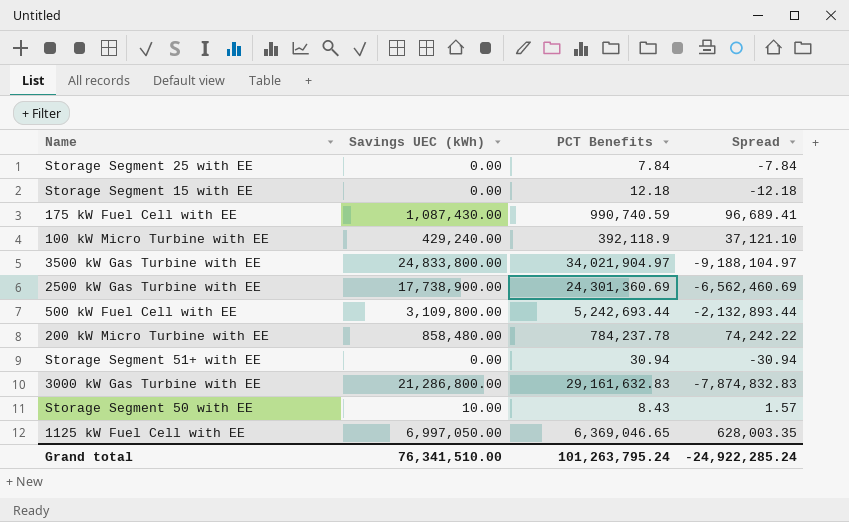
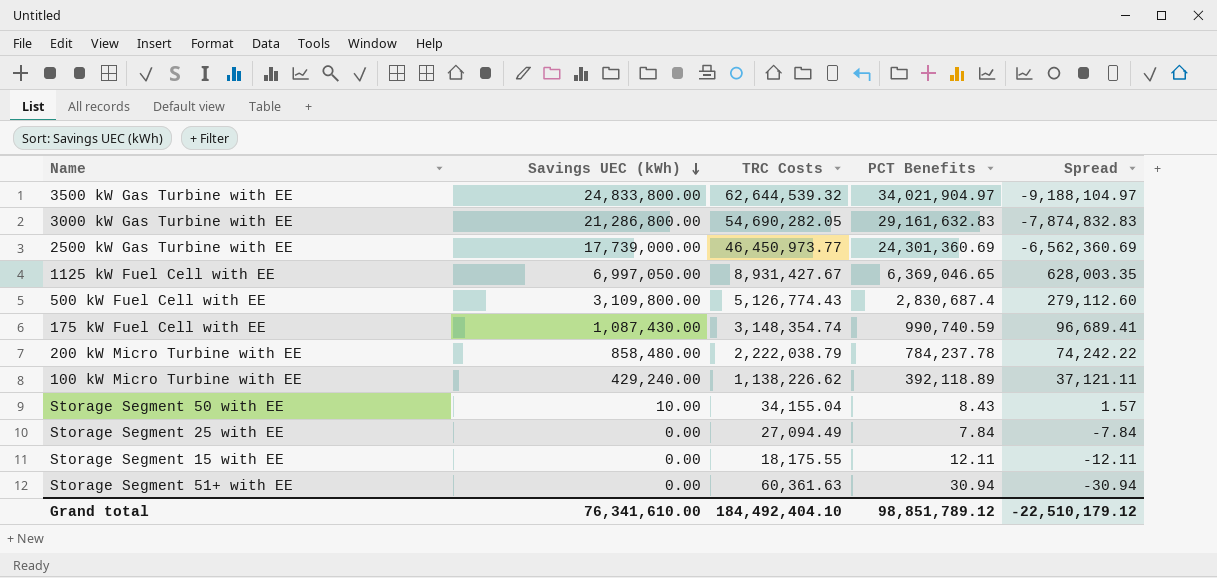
row order: none -> Savings UEC (kWh) descending
column TRC Costs | position: none -> 3
2500 kW Gas Turbine with EE | Savings UEC (kWh): 17,738,900.00 -> 17,739,000.00
2500 kW Gas Turbine with EE | Spread: -6,562,460.69 -> -6,562,360.69
500 kW Fuel Cell with EE | PCT Benefits: 5,242,693.44 -> 2,830,687.4
500 kW Fuel Cell with EE | Spread: -2,132,893.44 -> 279,112.60
100 kW Micro Turbine with EE | PCT Benefits: 392,118.9 -> 392,118.89
100 kW Micro Turbine with EE | Spread: 37,121.10 -> 37,121.11
Storage Segment 15 with EE | PCT Benefits: 12.18 -> 12.11
Storage Segment 15 with EE | Spread: -12.18 -> -12.11
Grand total | Savings UEC (kWh): 76,341,510.00 -> 76,341,610.00
Grand total | PCT Benefits: 101,263,795.24 -> 98,851,789.12
Grand total | Spread: -24,922,285.24 -> -22,510,179.12

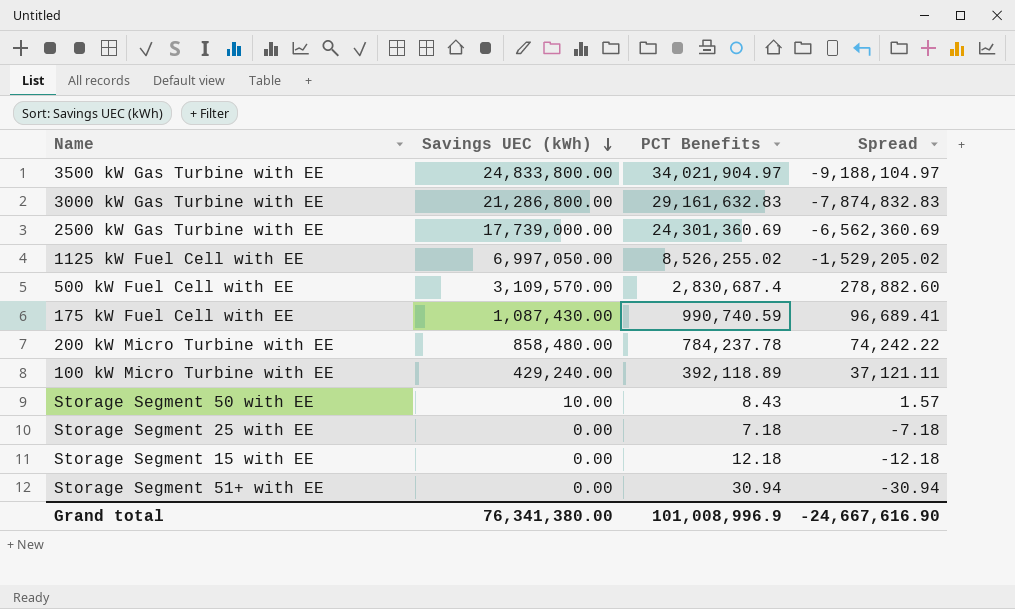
column TRC Costs | position: 3 -> none
1125 kW Fuel Cell with EE | PCT Benefits: 6,369,046.65 -> 8,526,255.02
1125 kW Fuel Cell with EE | Spread: 628,003.35 -> -1,529,205.02
500 kW Fuel Cell with EE | Savings UEC (kWh): 3,109,800.00 -> 3,109,570.00
500 kW Fuel Cell with EE | Spread: 279,112.60 -> 278,882.60
Storage Segment 25 with EE | PCT Benefits: 7.84 -> 7.18
Storage Segment 25 with EE | Spread: -7.84 -> -7.18
Storage Segment 15 with EE | PCT Benefits: 12.11 -> 12.18
Storage Segment 15 with EE | Spread: -12.11 -> -12.18
Grand total | Savings UEC (kWh): 76,341,610.00 -> 76,341,380.00
Grand total | PCT Benefits: 98,851,789.12 -> 101,008,996.9
Grand total | Spread: -22,510,179.12 -> -24,667,616.90

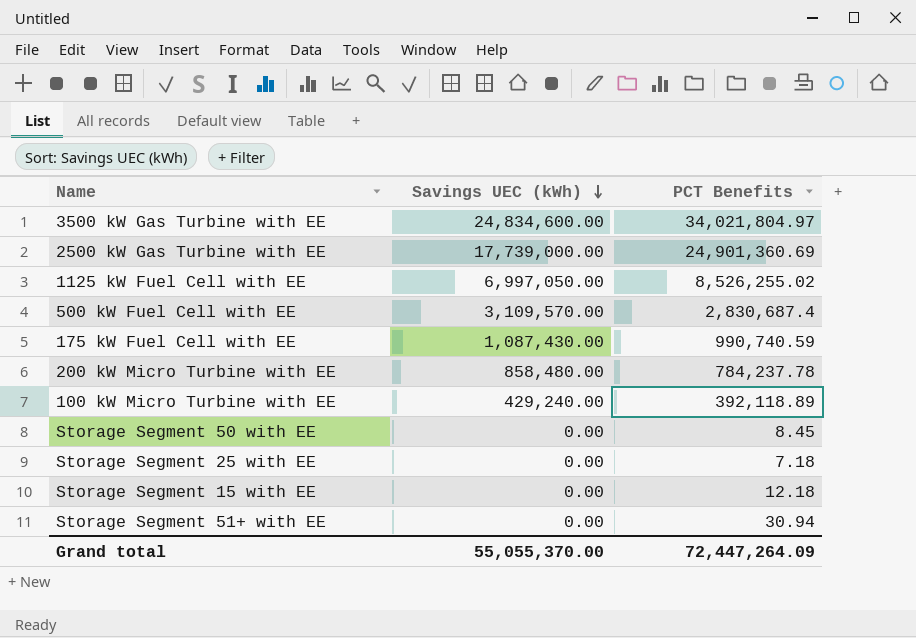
column Spread | formula: [Savings UEC (kWh)] - [PCT Benefits] -> none
row 3000 kW Gas Turbine with EE: 21,286,800.00 | 29,161,632.83 | -7,874,832.83 -> none
3500 kW Gas Turbine with EE | Savings UEC (kWh): 24,833,800.00 -> 24,834,600.00
3500 kW Gas Turbine with EE | PCT Benefits: 34,021,904.97 -> 34,021,804.97
2500 kW Gas Turbine with EE | PCT Benefits: 24,301,360.69 -> 24,901,360.69
Storage Segment 50 with EE | Savings UEC (kWh): 10.00 -> 0.00
Storage Segment 50 with EE | PCT Benefits: 8.43 -> 8.45
Grand total | Savings UEC (kWh): 76,341,380.00 -> 55,055,370.00
Grand total | PCT Benefits: 101,008,996.9 -> 72,447,264.09

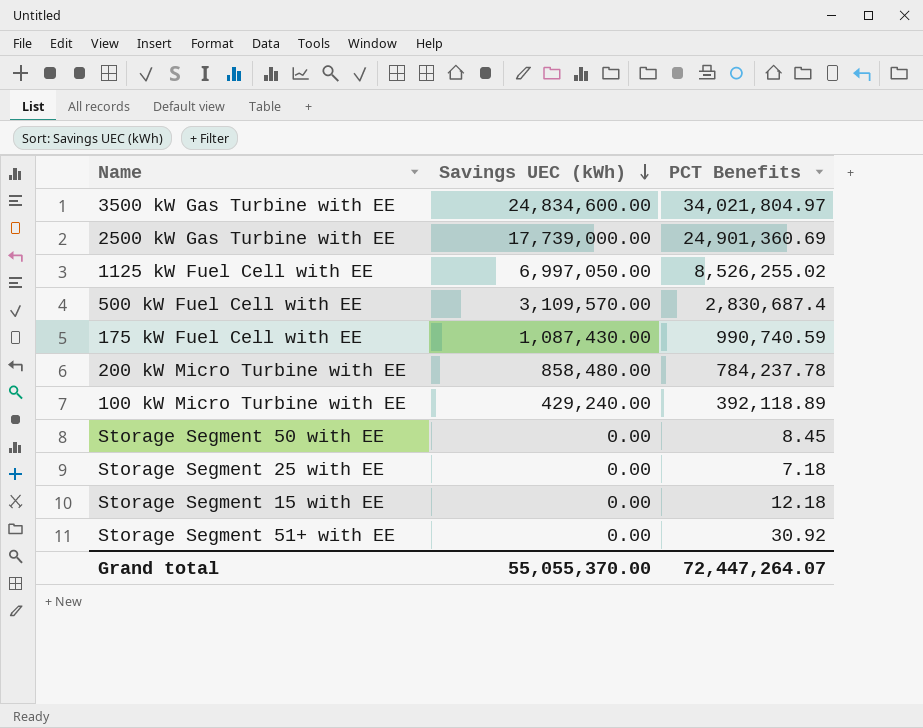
Storage Segment 51+ with EE | PCT Benefits: 30.94 -> 30.92
Grand total | PCT Benefits: 72,447,264.09 -> 72,447,264.07

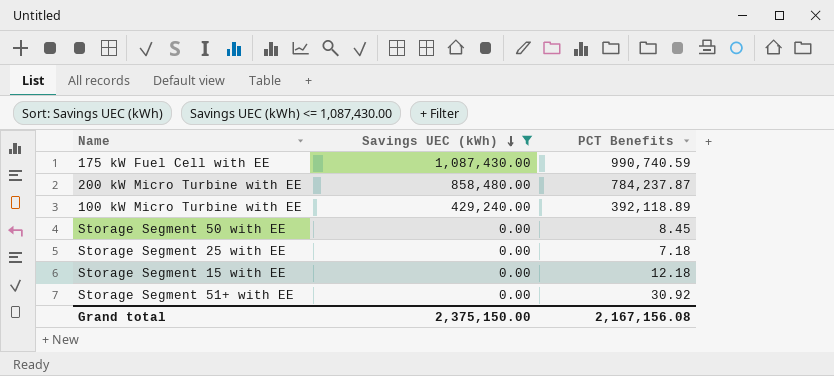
filter: none -> Savings UEC (kWh) <= 1,087,430.00
200 kW Micro Turbine with EE | PCT Benefits: 784,237.78 -> 784,237.87
Grand total | Savings UEC (kWh): 55,055,370.00 -> 2,375,150.00
Grand total | PCT Benefits: 72,447,264.07 -> 2,167,156.08

